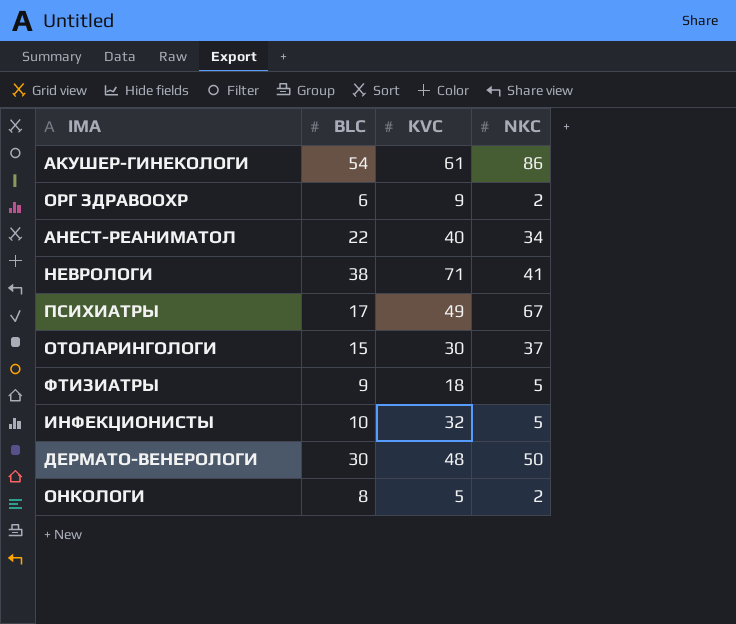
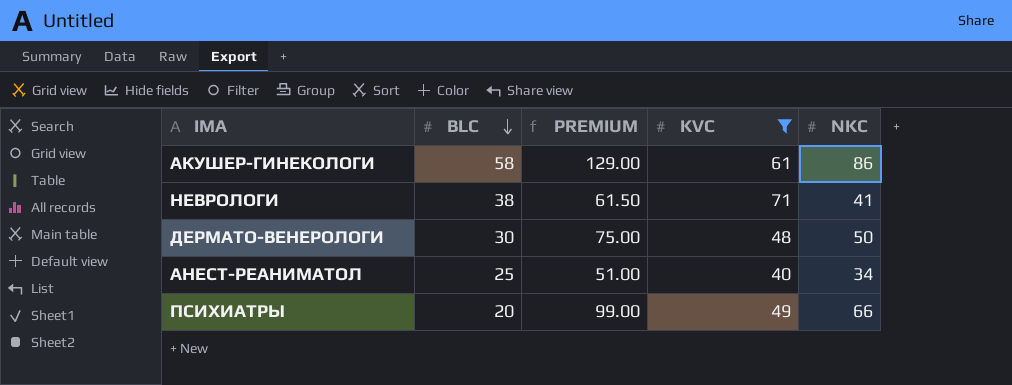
filter: none -> KVC >= 40
row order: none -> BLC descending
column PREMIUM | formula: none -> [NKC] * 1.5
АКУШЕР-ГИНЕКОЛОГИ | BLC: 54 -> 58
АНЕСТ-РЕАНИМАТОЛ | BLC: 22 -> 25
ПСИХИАТРЫ | BLC: 17 -> 20
ПСИХИАТРЫ | NKC: 67 -> 66

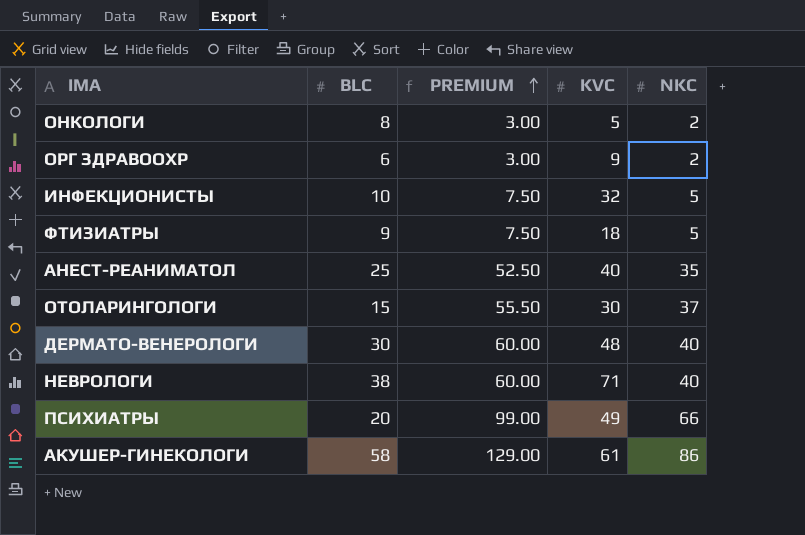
filter: KVC >= 40 -> none
row order: BLC descending -> PREMIUM ascending
АНЕСТ-РЕАНИМАТОЛ | PREMIUM: 51.00 -> 52.50
АНЕСТ-РЕАНИМАТОЛ | NKC: 34 -> 35
ДЕРМАТО-ВЕНЕРОЛОГИ | PREMIUM: 75.00 -> 60.00
ДЕРМАТО-ВЕНЕРОЛОГИ | NKC: 50 -> 40
НЕВРОЛОГИ | PREMIUM: 61.50 -> 60.00
НЕВРОЛОГИ | NKC: 41 -> 40

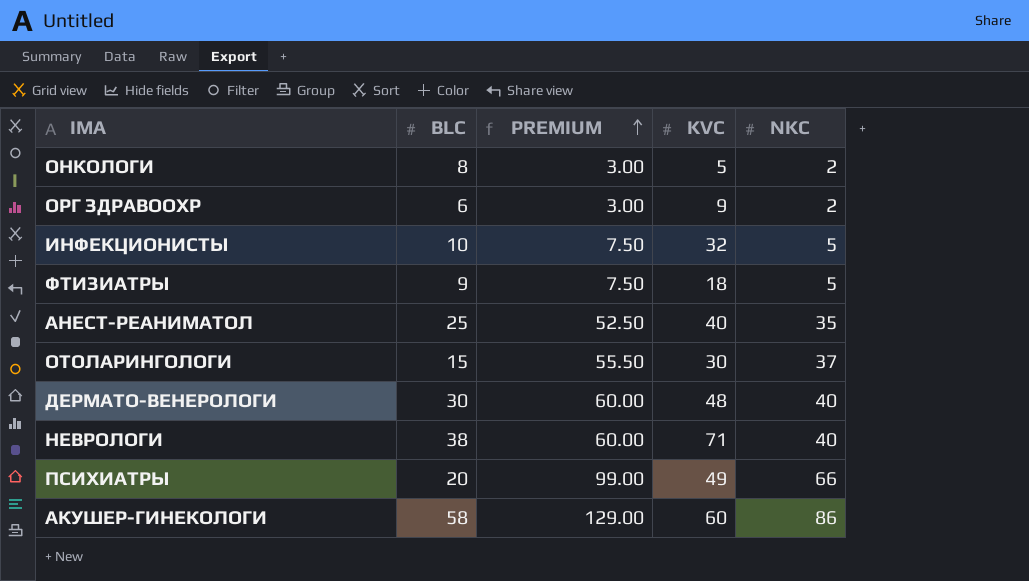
АКУШЕР-ГИНЕКОЛОГИ | KVC: 61 -> 60

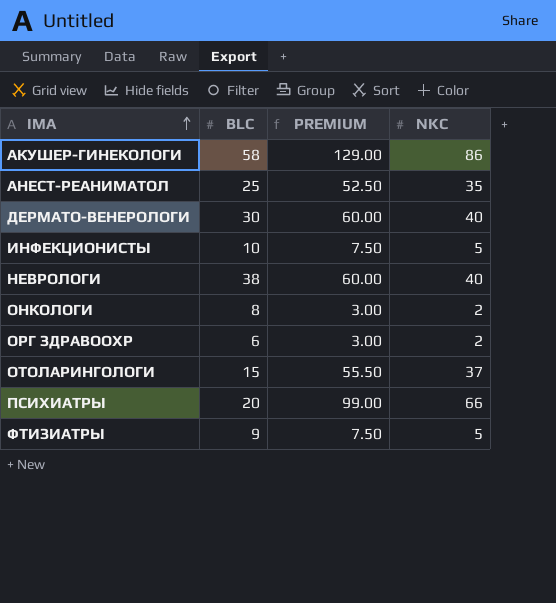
row order: PREMIUM ascending -> IMA ascending
column KVC | position: 4 -> none

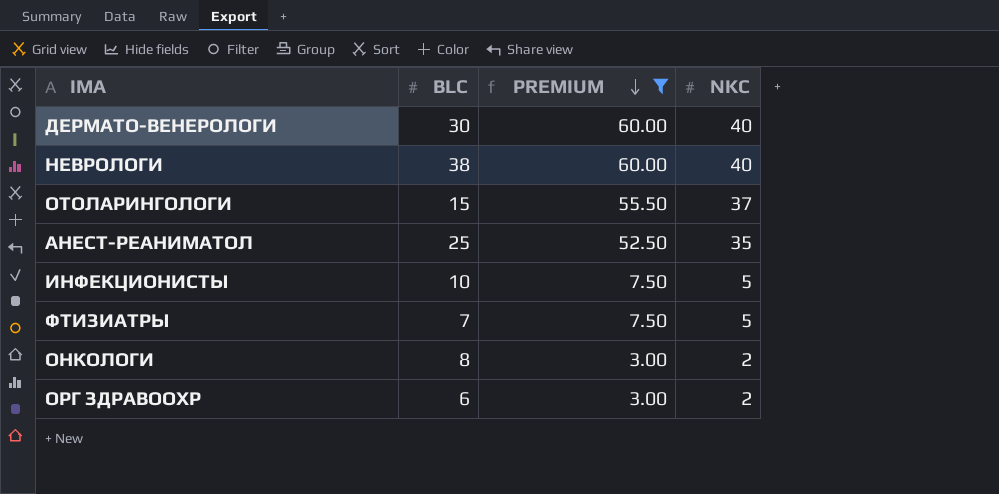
filter: none -> PREMIUM <= 60.00
row order: IMA ascending -> PREMIUM descending
ФТИЗИАТРЫ | BLC: 9 -> 7

